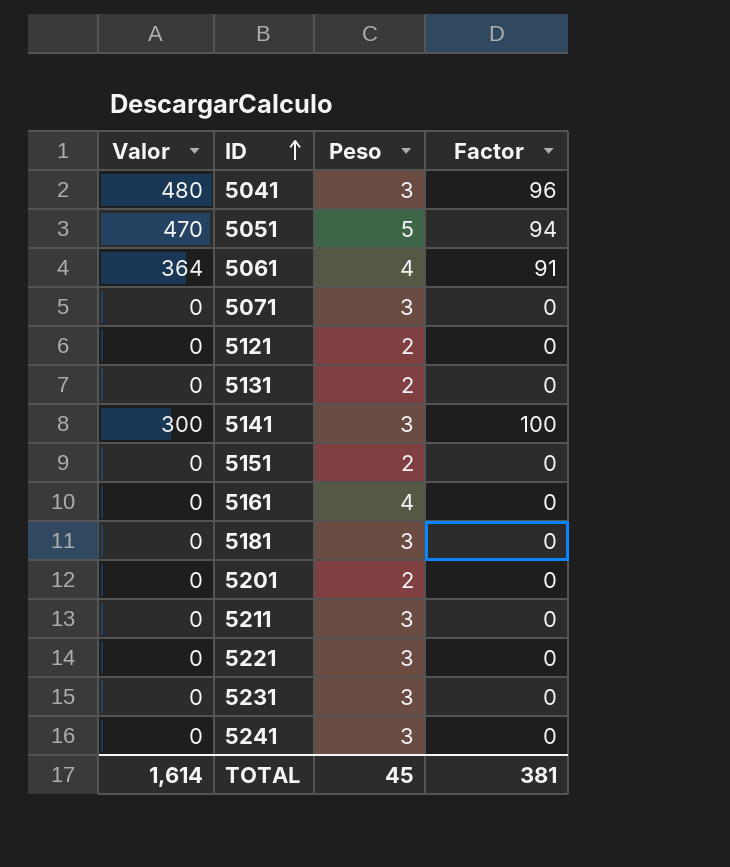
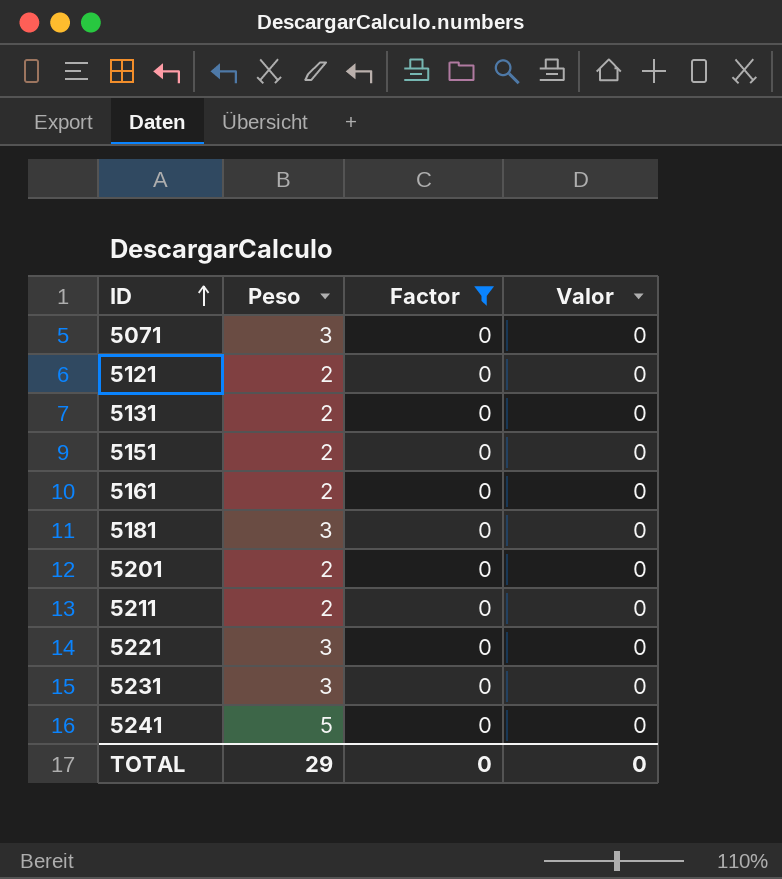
filter: none -> Factor = 0
column Valor | position: 1 -> 4
5161 | Peso: 4 -> 2
5211 | Peso: 3 -> 2
5241 | Peso: 3 -> 5
TOTAL | Peso: 45 -> 29
TOTAL | Factor: 381 -> 0
TOTAL | Valor: 1,614 -> 0

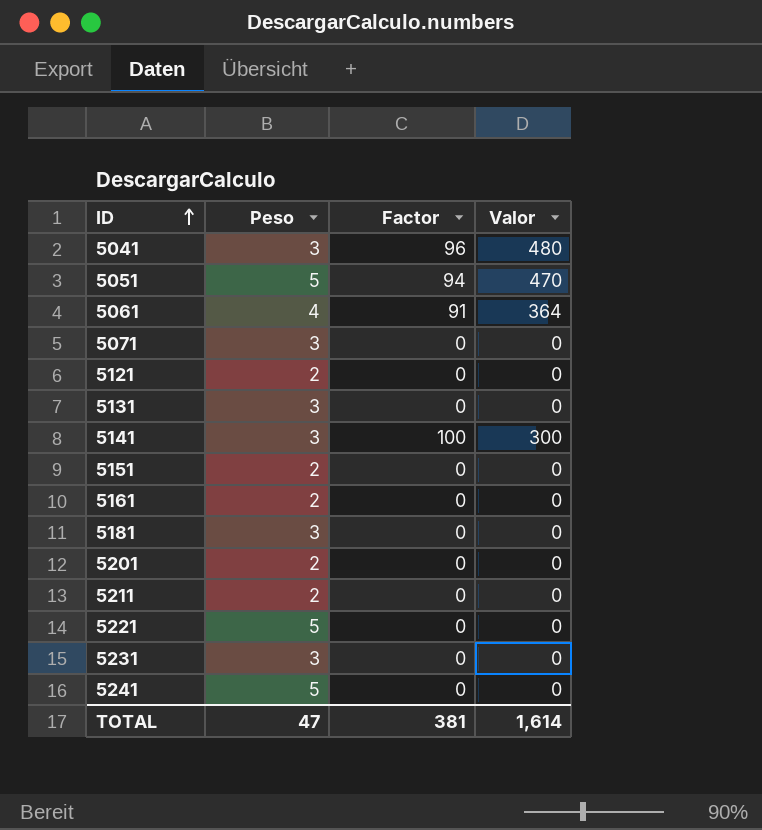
filter: Factor = 0 -> none
5131 | Peso: 2 -> 3
5221 | Peso: 3 -> 5
TOTAL | Peso: 29 -> 47
TOTAL | Factor: 0 -> 381
TOTAL | Valor: 0 -> 1,614

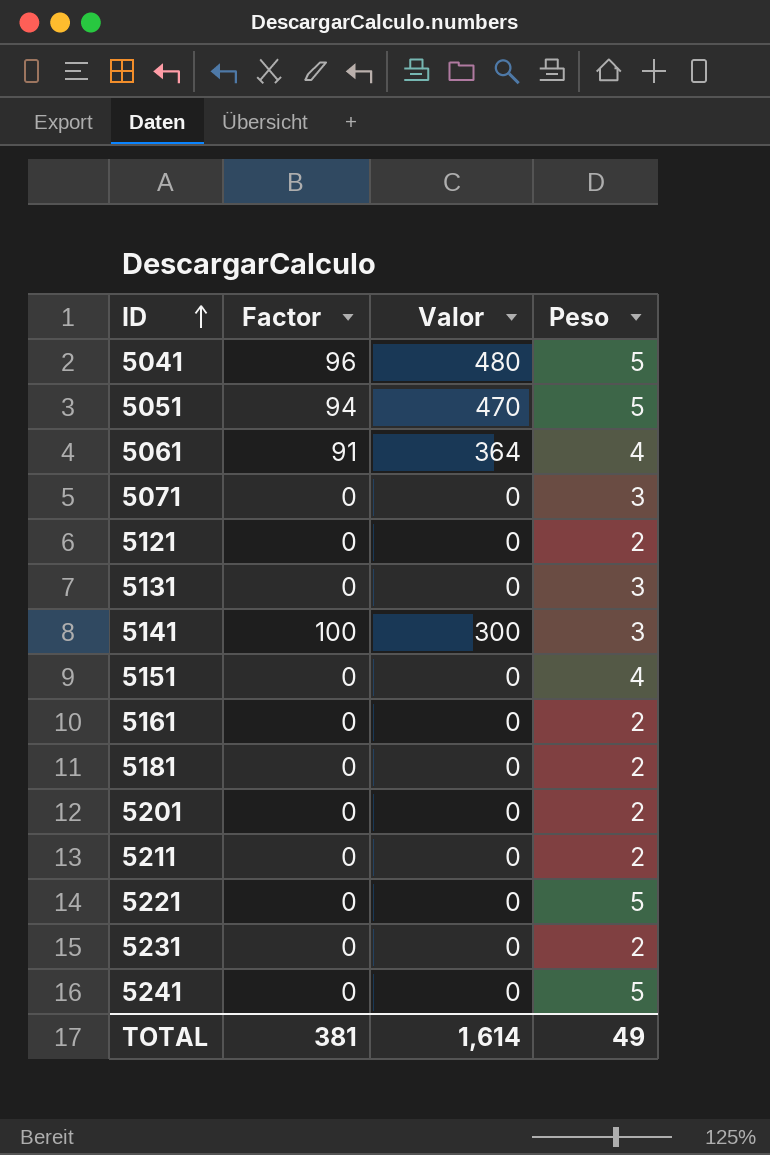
column Peso | position: 2 -> 4
5041 | Peso: 3 -> 5
5151 | Peso: 2 -> 4
5181 | Peso: 3 -> 2
5231 | Peso: 3 -> 2
TOTAL | Peso: 47 -> 49

